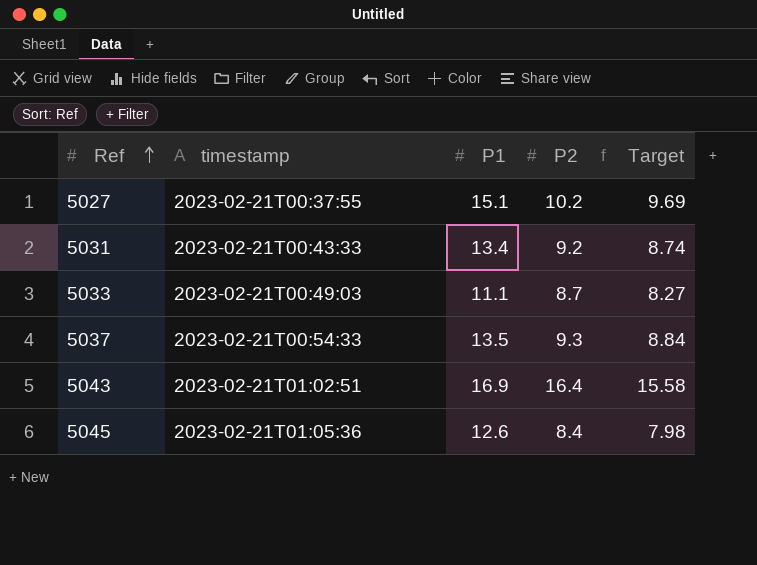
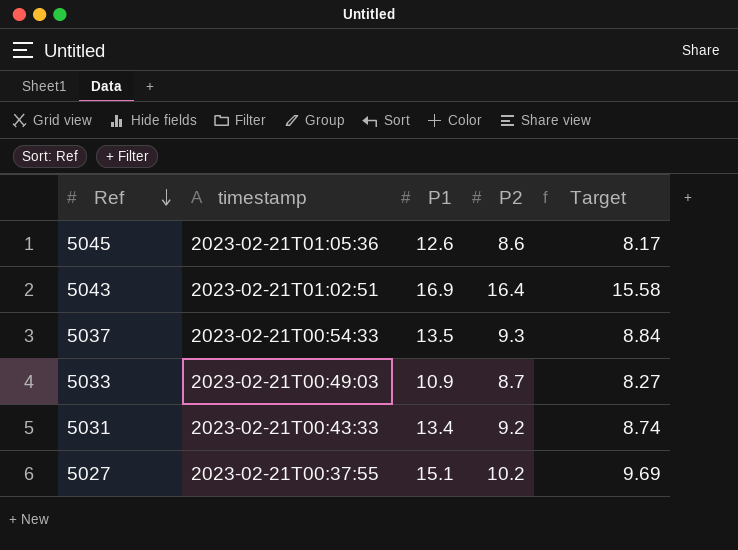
row order: Ref ascending -> Ref descending
5045 | P2: 8.4 -> 8.6
5045 | Target: 7.98 -> 8.17
5033 | P1: 11.1 -> 10.9

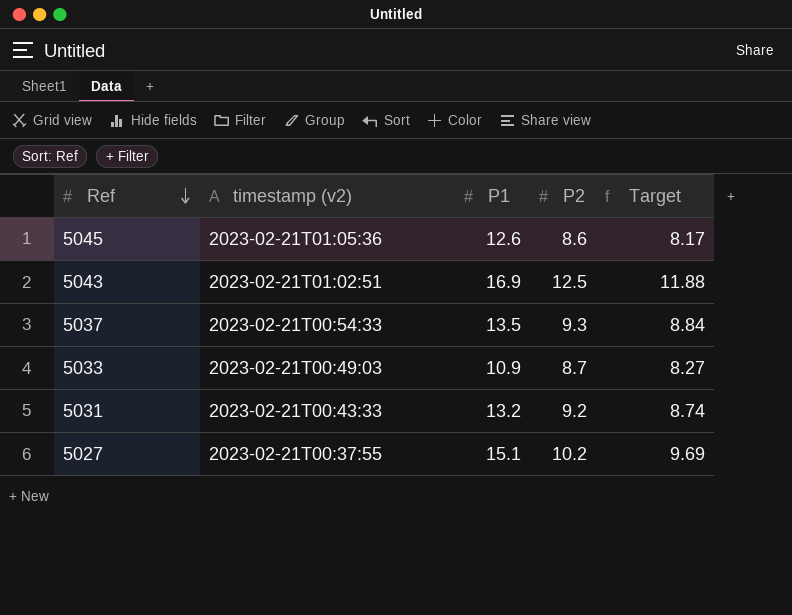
column name: timestamp -> timestamp (v2)
5043 | P2: 16.4 -> 12.5
5043 | Target: 15.58 -> 11.88
5031 | P1: 13.4 -> 13.2

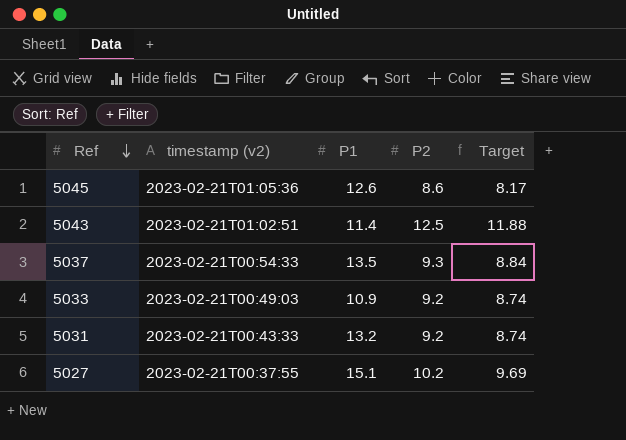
5043 | P1: 16.9 -> 11.4
5033 | P2: 8.7 -> 9.2
5033 | Target: 8.27 -> 8.74

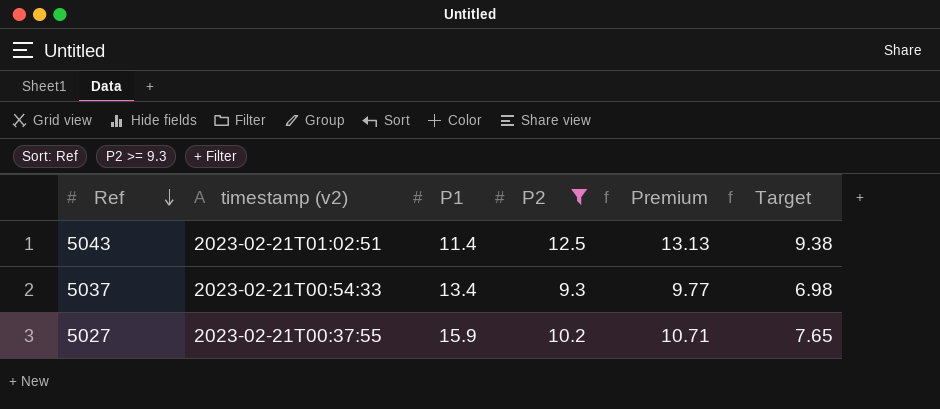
filter: none -> P2 >= 9.3
column Premium | formula: none -> [P2] * 1.05
column Target | formula: [P2] * 0.95 -> [P2] * 0.75
5037 | P1: 13.5 -> 13.4
5027 | P1: 15.1 -> 15.9

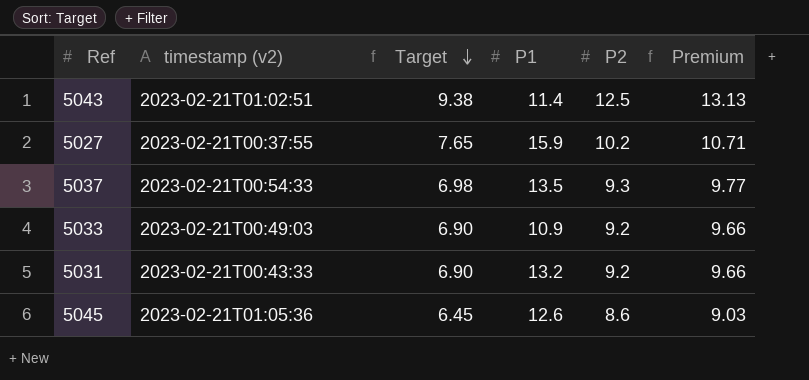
filter: P2 >= 9.3 -> none
row order: Ref descending -> Target descending
column Target | position: 6 -> 3
5037 | P1: 13.4 -> 13.5

